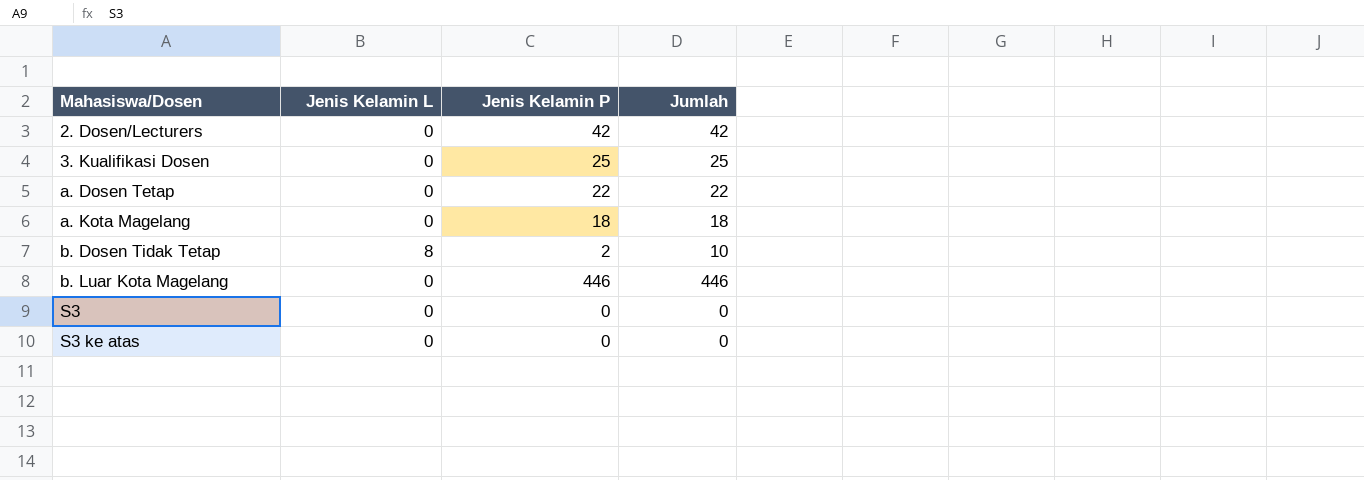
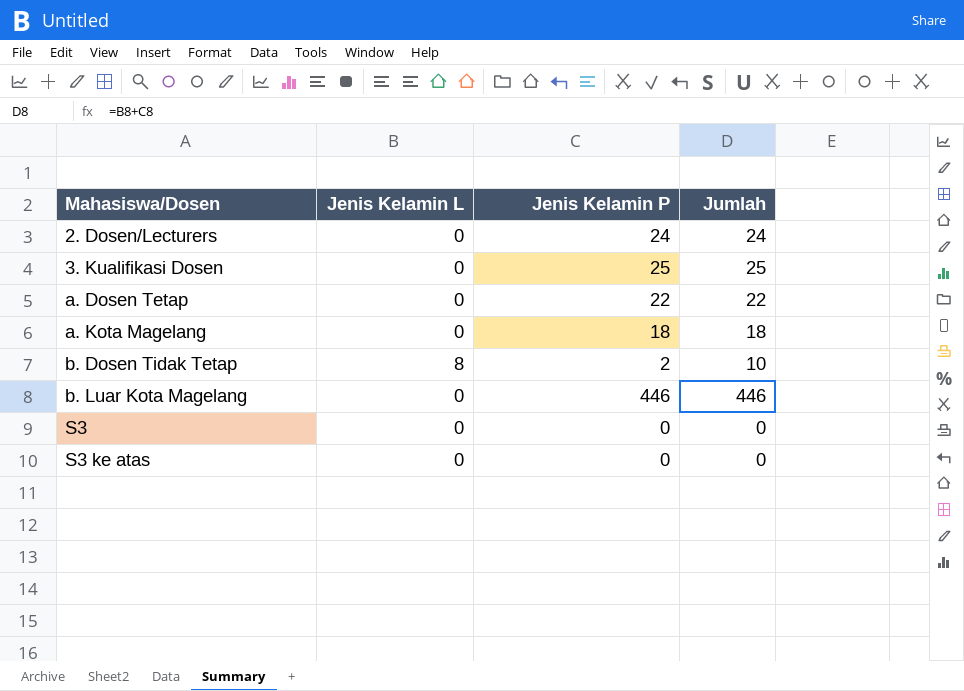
2. Dosen/Lecturers | Jenis Kelamin P: 42 -> 24
2. Dosen/Lecturers | Jumlah: 42 -> 24

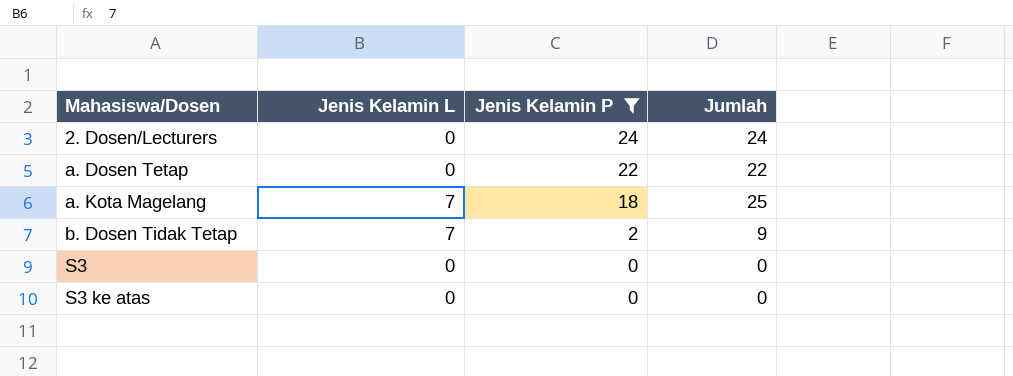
filter: none -> Jenis Kelamin P <= 24
a. Kota Magelang | Jenis Kelamin L: 0 -> 7
a. Kota Magelang | Jumlah: 18 -> 25
b. Dosen Tidak Tetap | Jenis Kelamin L: 8 -> 7
b. Dosen Tidak Tetap | Jumlah: 10 -> 9

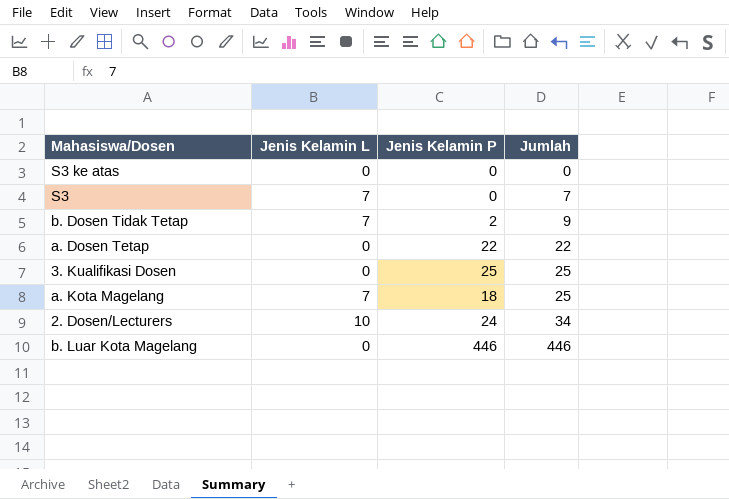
filter: Jenis Kelamin P <= 24 -> none
row order: Mahasiswa/Dosen ascending -> Jumlah ascending
S3 | Jenis Kelamin L: 0 -> 7
S3 | Jumlah: 0 -> 7
2. Dosen/Lecturers | Jenis Kelamin L: 0 -> 10
2. Dosen/Lecturers | Jumlah: 24 -> 34

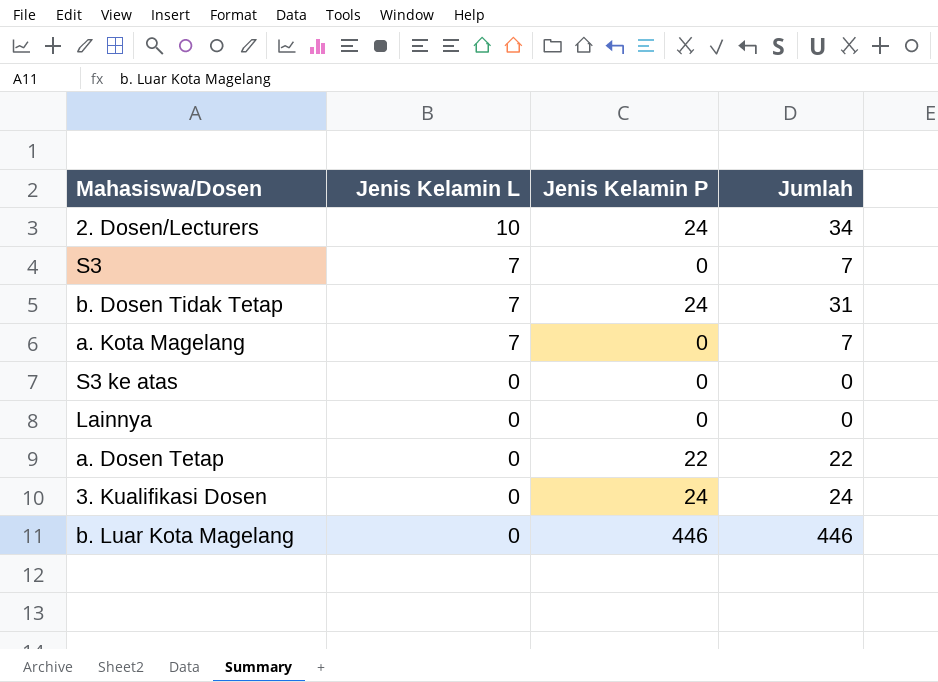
row order: Jumlah ascending -> Jenis Kelamin L descending
b. Dosen Tidak Tetap | Jenis Kelamin P: 2 -> 24
b. Dosen Tidak Tetap | Jumlah: 9 -> 31
a. Kota Magelang | Jenis Kelamin P: 18 -> 0
a. Kota Magelang | Jumlah: 25 -> 7
row Lainnya: none -> 0 | 0 | 0
3. Kualifikasi Dosen | Jenis Kelamin P: 25 -> 24
3. Kualifikasi Dosen | Jumlah: 25 -> 24

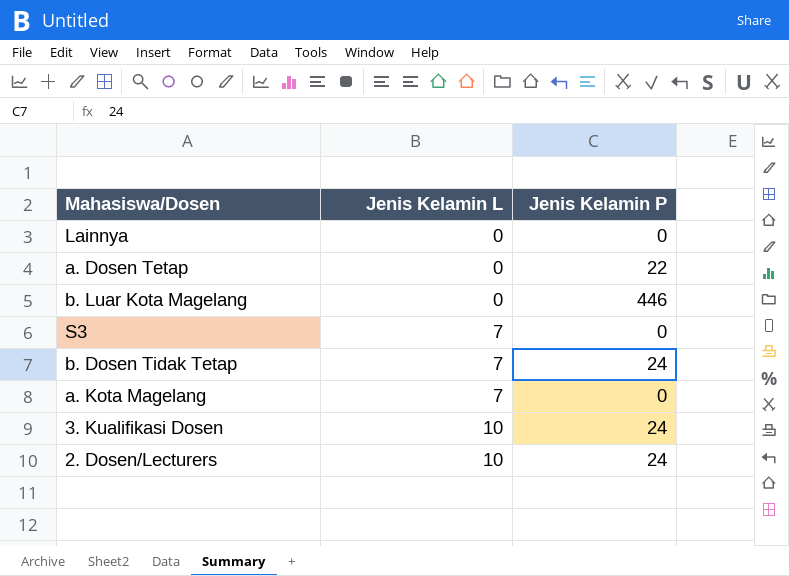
row order: Jenis Kelamin L descending -> Jenis Kelamin L ascending
column Jumlah | formula: [Jenis Kelamin L] + [Jenis Kelamin P] -> none
row S3 ke atas: 0 | 0 | 0 -> none
3. Kualifikasi Dosen | Jenis Kelamin L: 0 -> 10

